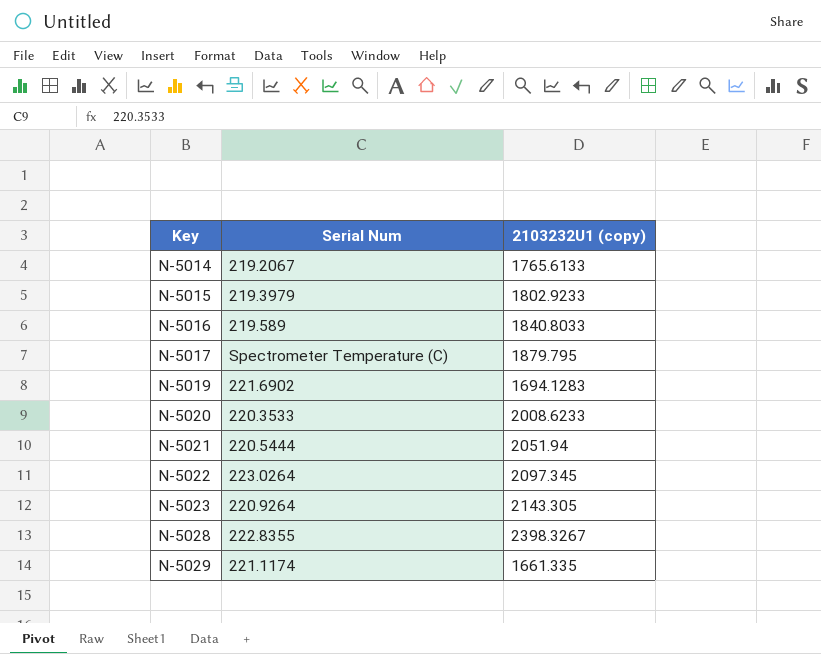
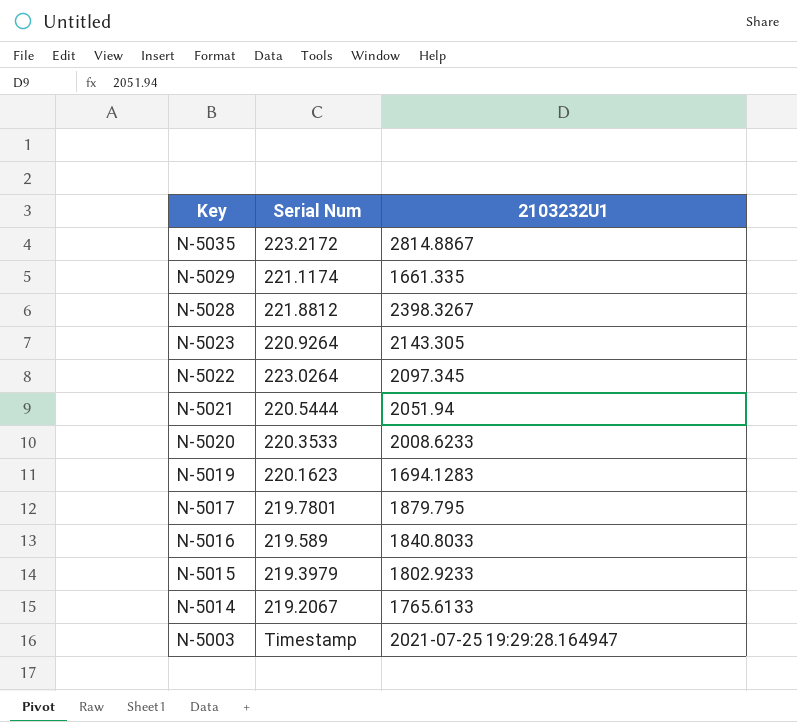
row order: Key ascending -> Key descending
column name: 2103232U1 (copy) -> 2103232U1
row N-5035: none -> 223.2172 | 2814.8867
N-5028 | Serial Num: 222.8355 -> 221.8812
N-5019 | Serial Num: 221.6902 -> 220.1623
N-5017 | Serial Num: Spectrometer Temperature (C) -> 219.7801
row N-5003: none -> Timestamp | 2021-07-25 19:29:28.164947

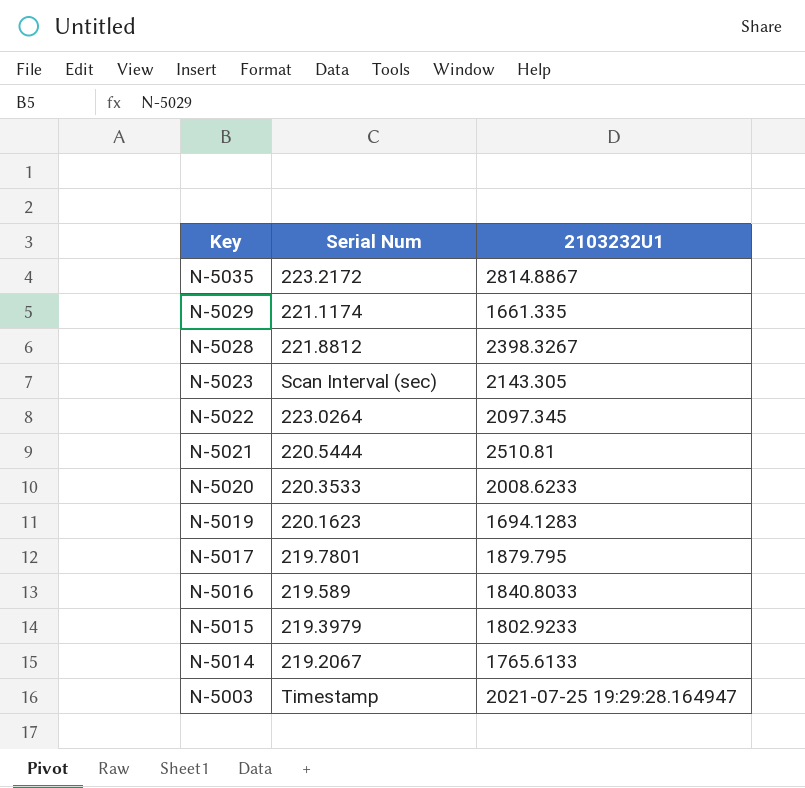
N-5023 | Serial Num: 220.9264 -> Scan Interval (sec)
N-5021 | 2103232U1: 2051.94 -> 2510.81

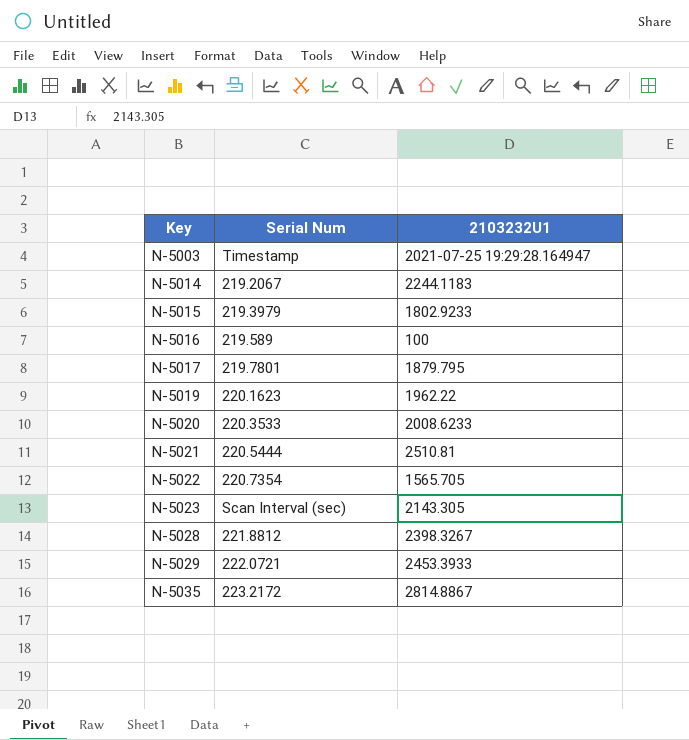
row order: Key descending -> Key ascending
N-5014 | 2103232U1: 1765.6133 -> 2244.1183
N-5016 | 2103232U1: 1840.8033 -> 100
N-5019 | 2103232U1: 1694.1283 -> 1962.22
N-5022 | Serial Num: 223.0264 -> 220.7354
N-5022 | 2103232U1: 2097.345 -> 1565.705
N-5029 | Serial Num: 221.1174 -> 222.0721
N-5029 | 2103232U1: 1661.335 -> 2453.3933

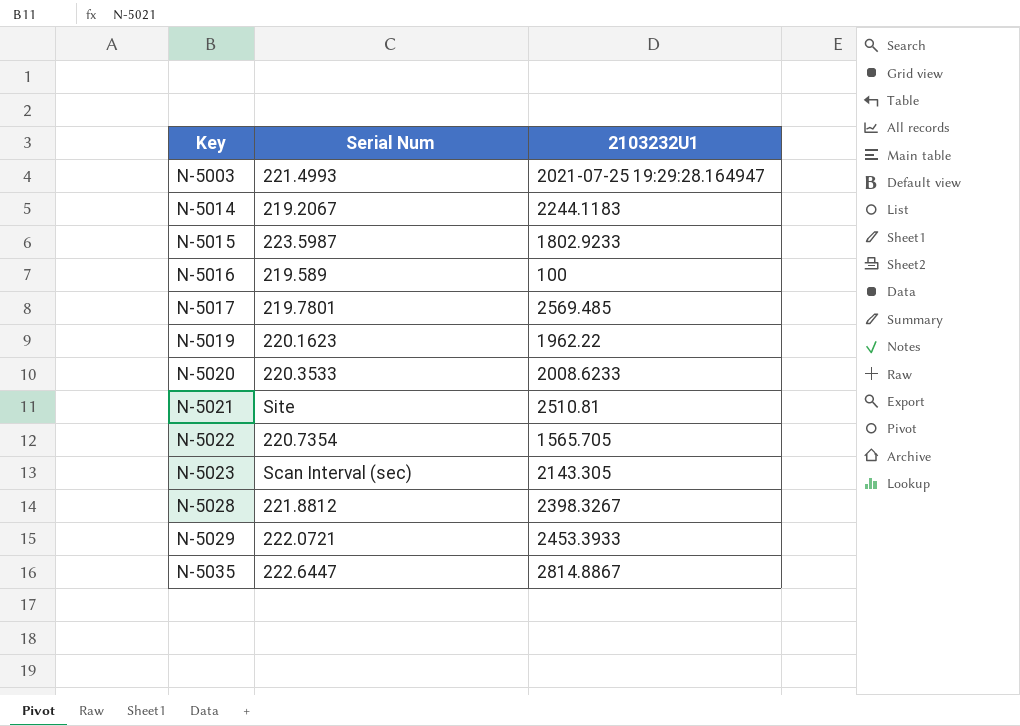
N-5003 | Serial Num: Timestamp -> 221.4993
N-5015 | Serial Num: 219.3979 -> 223.5987
N-5017 | 2103232U1: 1879.795 -> 2569.485
N-5021 | Serial Num: 220.5444 -> Site
N-5035 | Serial Num: 223.2172 -> 222.6447

